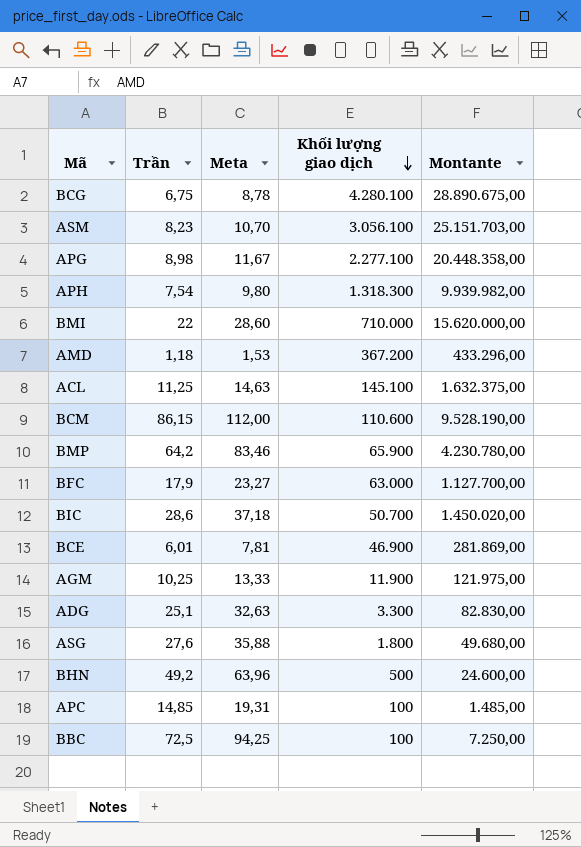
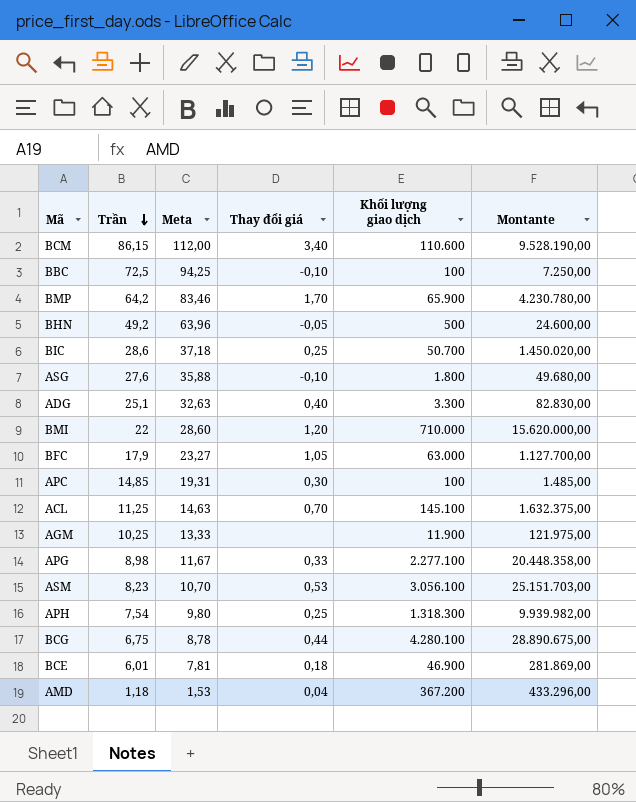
row order: Khối lượng giao dịch descending -> Trần descending
column Thay đổi giá | position: none -> 4

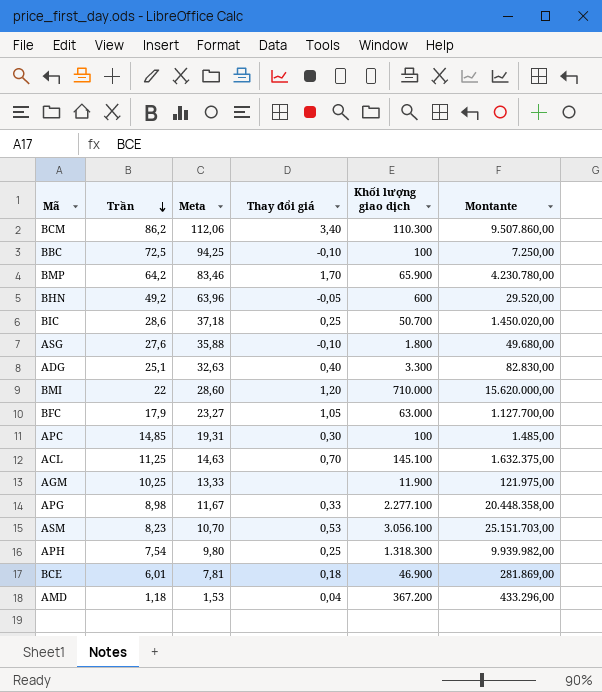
row BCG: 6,75 | 8,78 | 0,44 | 4.280.100 | 28.890.675,00 -> none
BCM | Trần: 86,15 -> 86,2
BCM | Meta: 112,00 -> 112,06
BCM | Khối lượng giao dịch: 110.600 -> 110.300
BCM | Montante: 9.528.190,00 -> 9.507.860,00
BHN | Khối lượng giao dịch: 500 -> 600
BHN | Montante: 24.600,00 -> 29.520,00

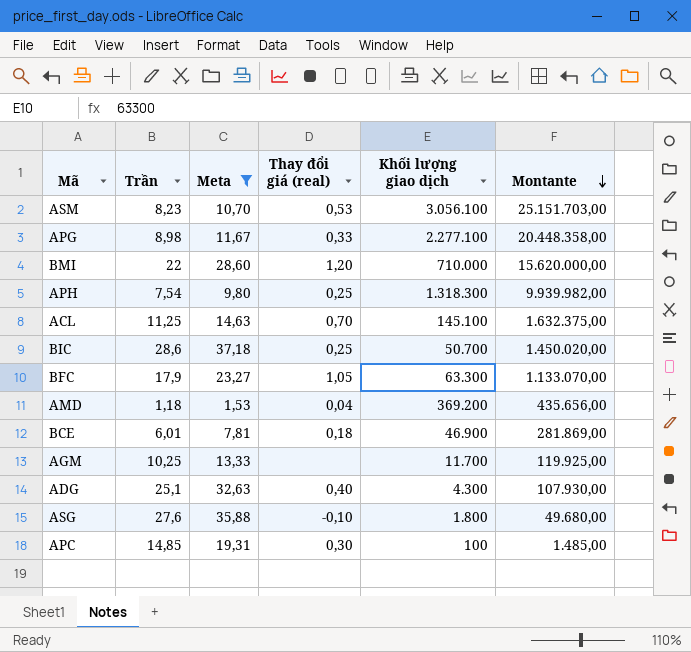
filter: none -> Meta <= 37,18
row order: Trần descending -> Montante descending
column name: Thay đổi giá -> Thay đổi giá (real)
BFC | Khối lượng giao dịch: 63.000 -> 63.300
BFC | Montante: 1.127.700,00 -> 1.133.070,00
AMD | Khối lượng giao dịch: 367.200 -> 369.200
AMD | Montante: 433.296,00 -> 435.656,00
AGM | Khối lượng giao dịch: 11.900 -> 11.700
AGM | Montante: 121.975,00 -> 119.925,00
ADG | Khối lượng giao dịch: 3.300 -> 4.300
ADG | Montante: 82.830,00 -> 107.930,00

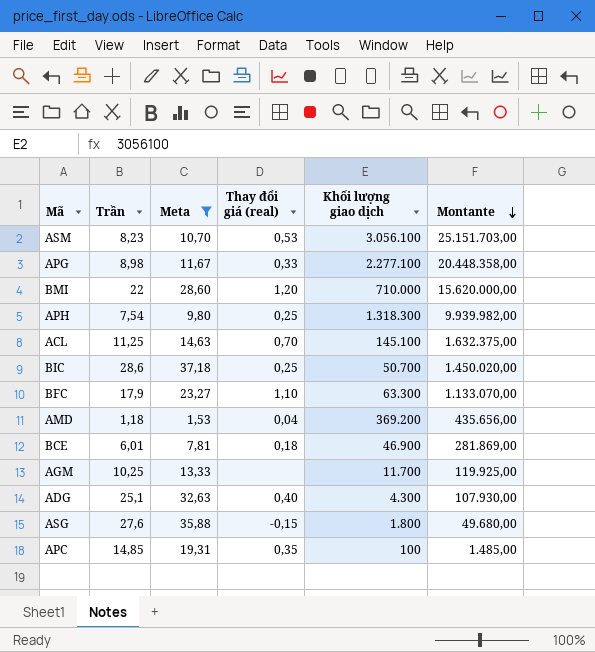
BFC | Thay đổi giá (real): 1,05 -> 1,10
ASG | Thay đổi giá (real): -0,10 -> -0,15
APC | Thay đổi giá (real): 0,30 -> 0,35

